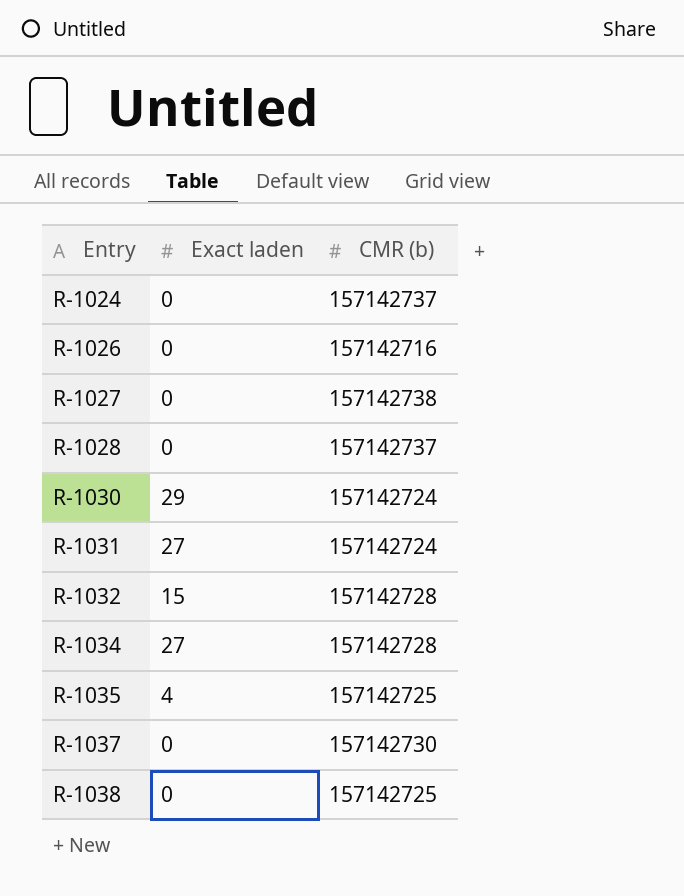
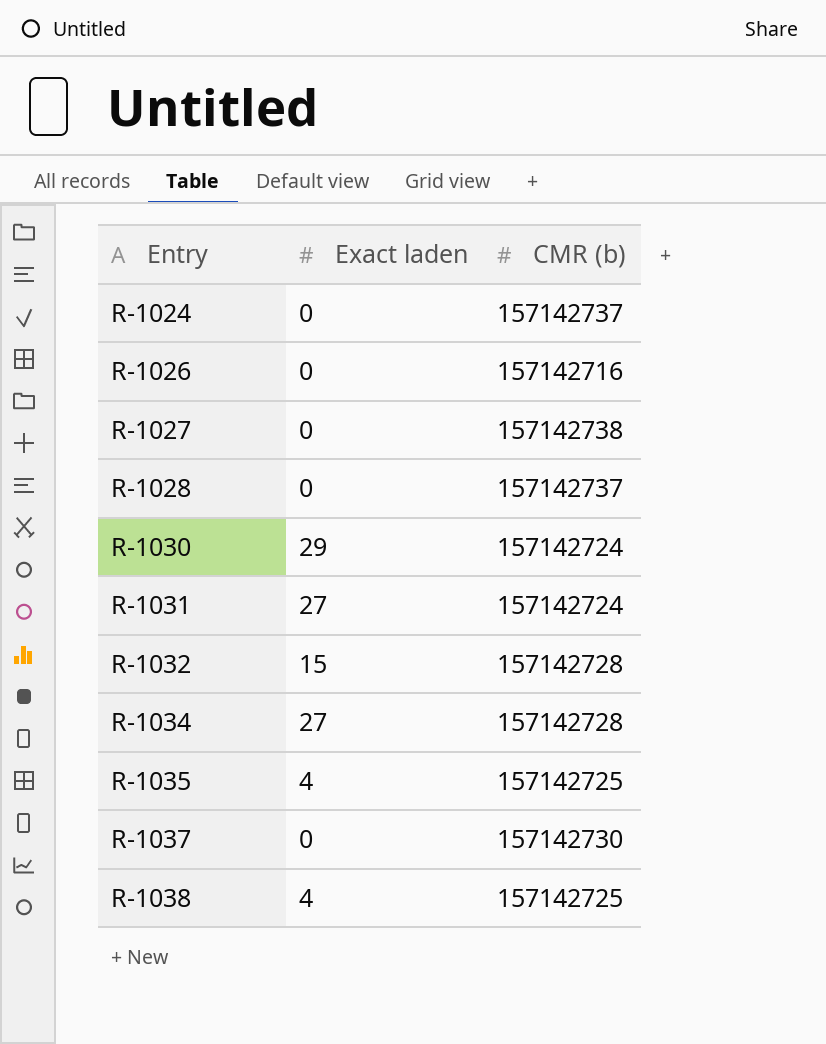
R-1038 | Exact laden: 0 -> 4

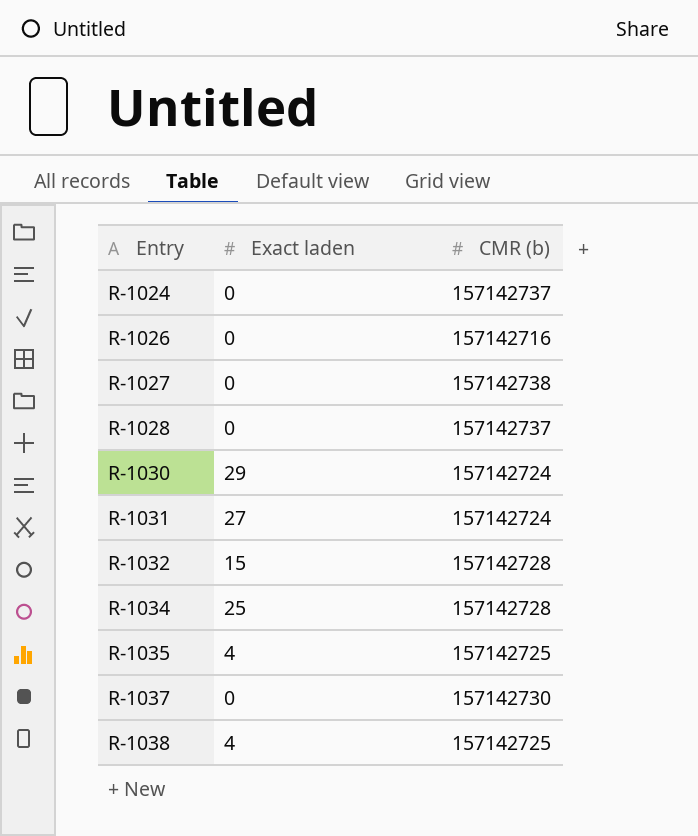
R-1034 | Exact laden: 27 -> 25

